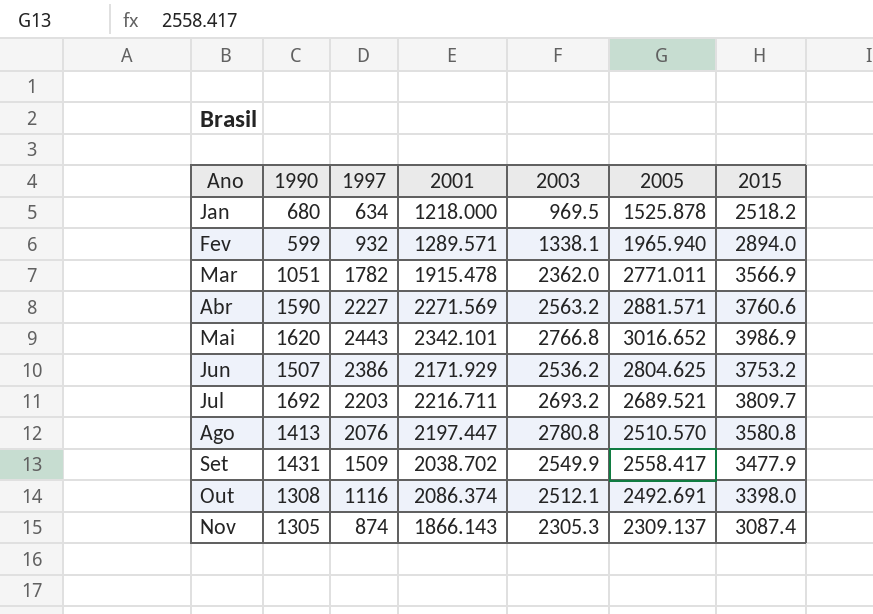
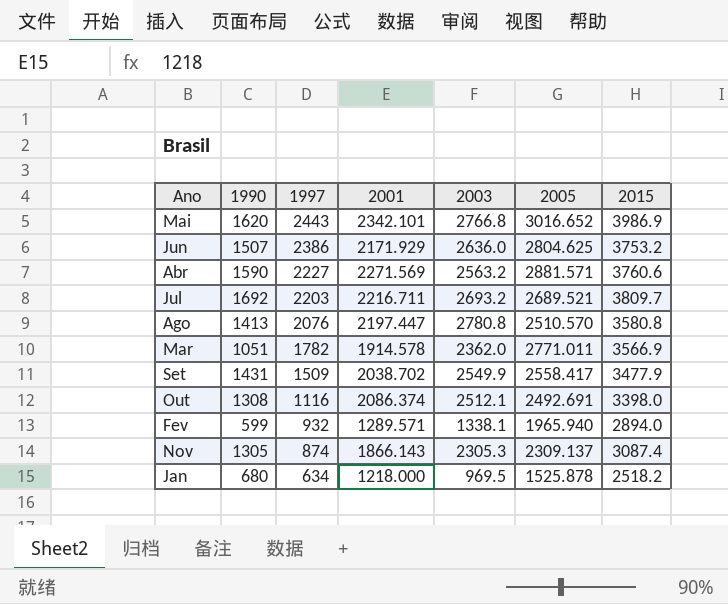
row order: Ano ascending -> 1997 descending
Jun | 2003: 2536.2 -> 2636.0
Mar | 2001: 1915.478 -> 1914.578

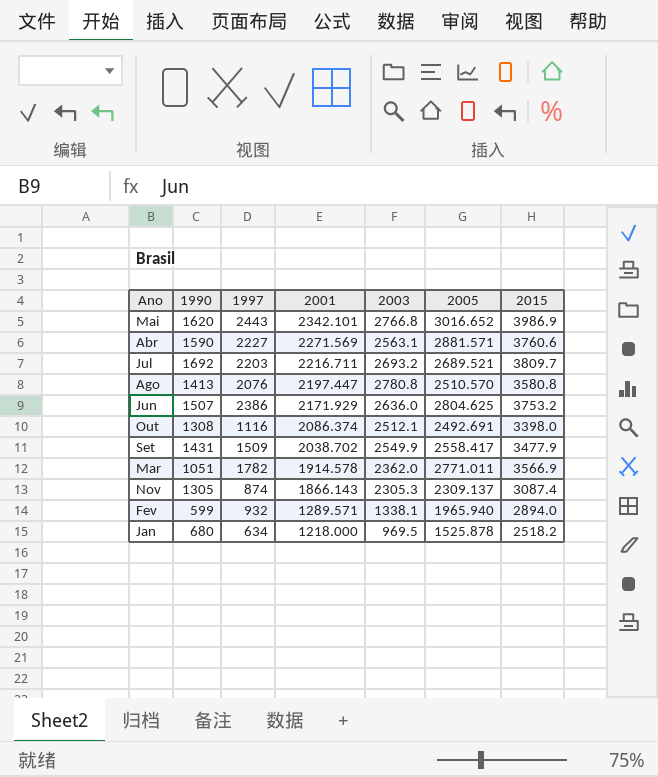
row order: 1997 descending -> 2001 descending
Abr | 2003: 2563.2 -> 2563.1

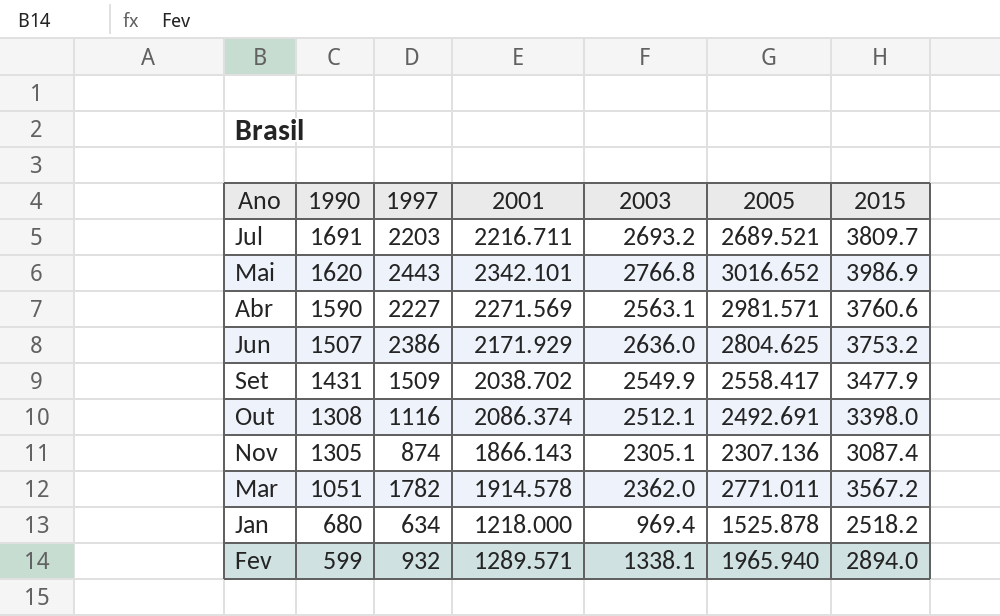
row order: 2001 descending -> 1990 descending
row Ago: 1413 | 2076 | 2197.447 | 2780.8 | 2510.570 | 3580.8 -> none
Jul | 1990: 1692 -> 1691
Abr | 2005: 2881.571 -> 2981.571
Nov | 2003: 2305.3 -> 2305.1
Nov | 2005: 2309.137 -> 2307.136
Mar | 2015: 3566.9 -> 3567.2
Jan | 2003: 969.5 -> 969.4

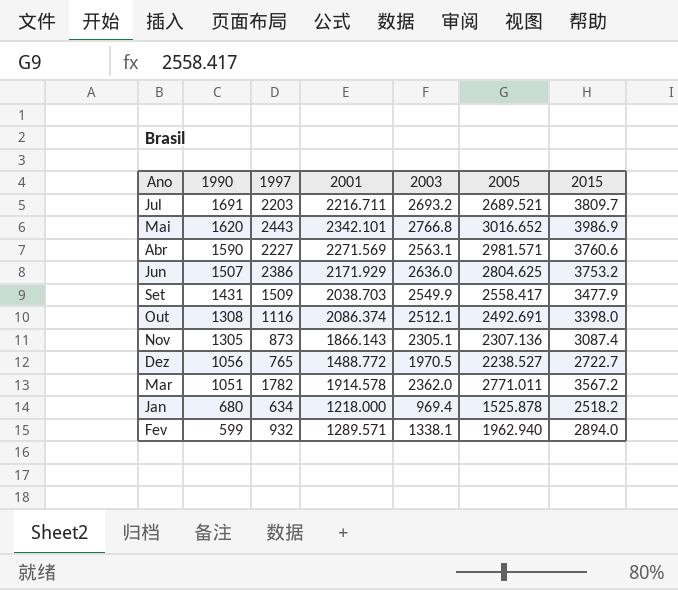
Set | 2001: 2038.702 -> 2038.703
Nov | 1997: 874 -> 873
row Dez: none -> 1056 | 765 | 1488.772 | 1970.5 | 2238.527 | 2722.7
Fev | 2005: 1965.940 -> 1962.940

